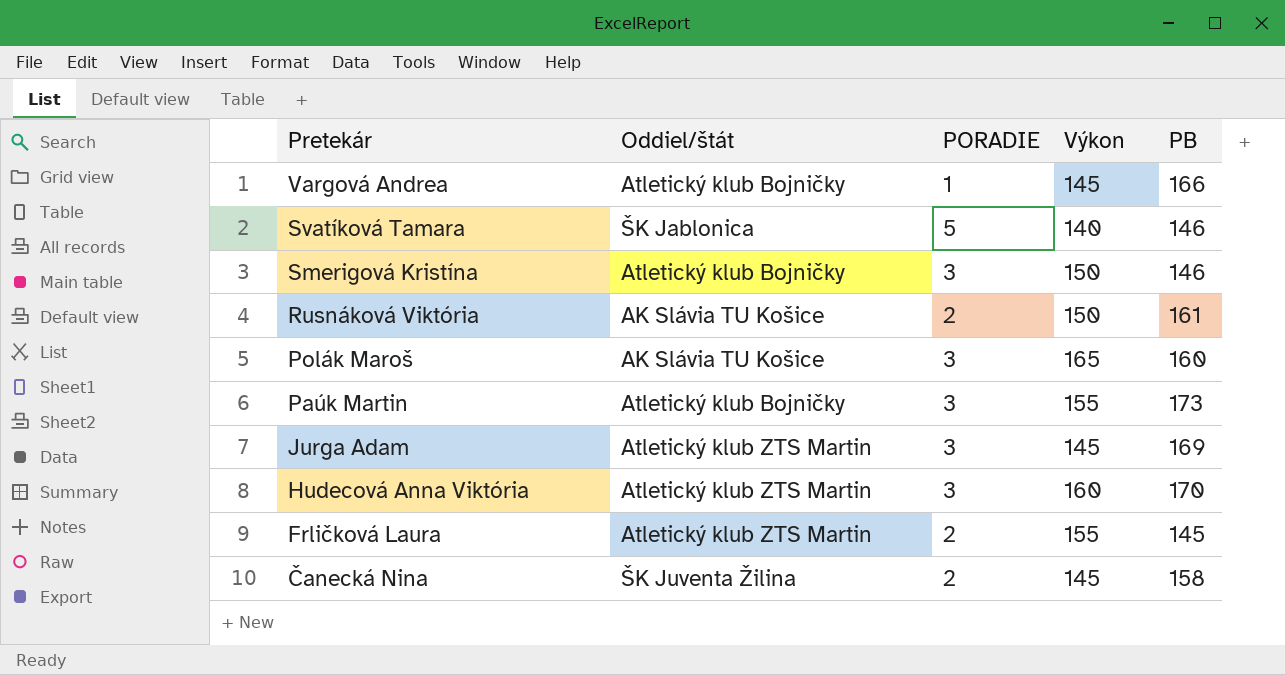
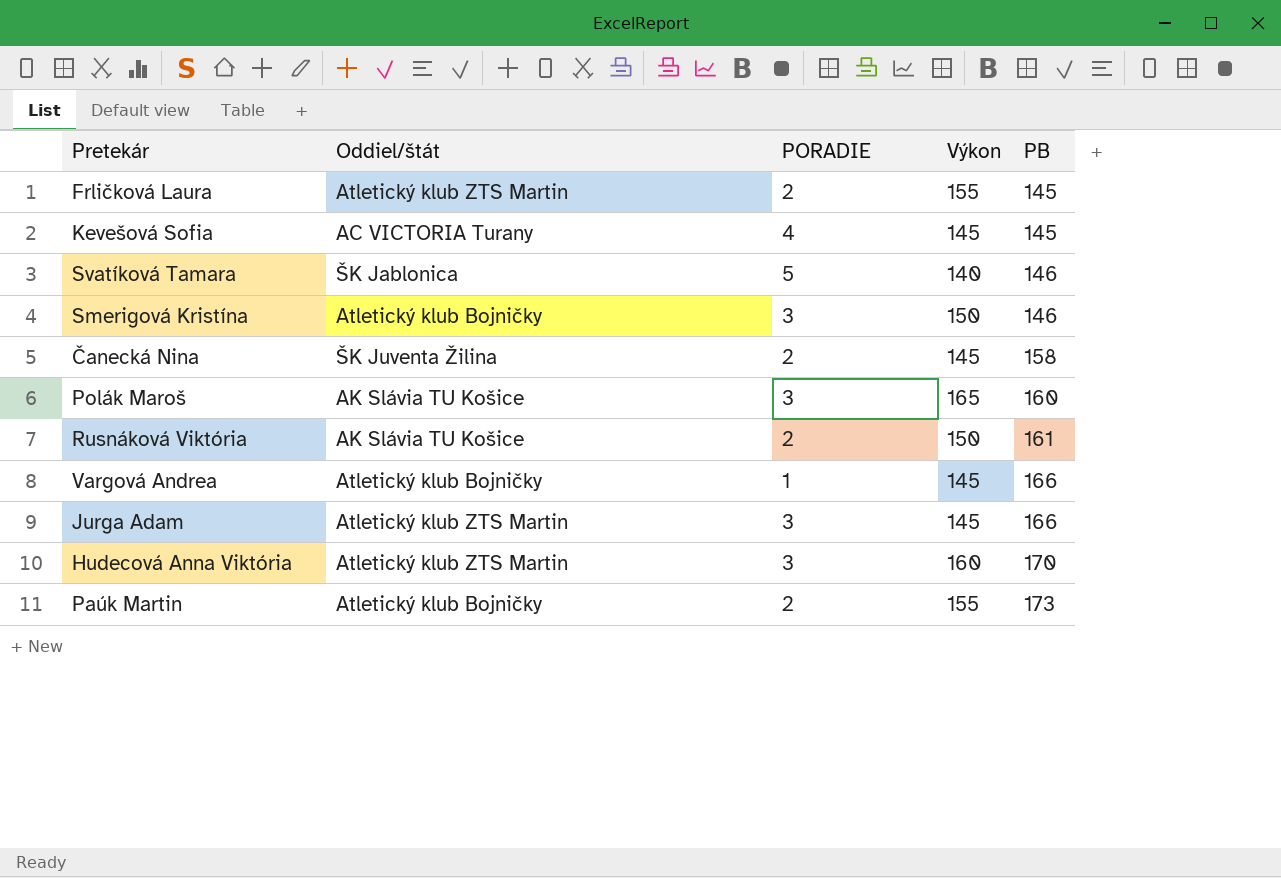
row order: Pretekár descending -> PB ascending
row Kevešová Sofia: none -> AC VICTORIA Turany | 4 | 145 | 145
Jurga Adam | PB: 169 -> 166
Paúk Martin | PORADIE: 3 -> 2

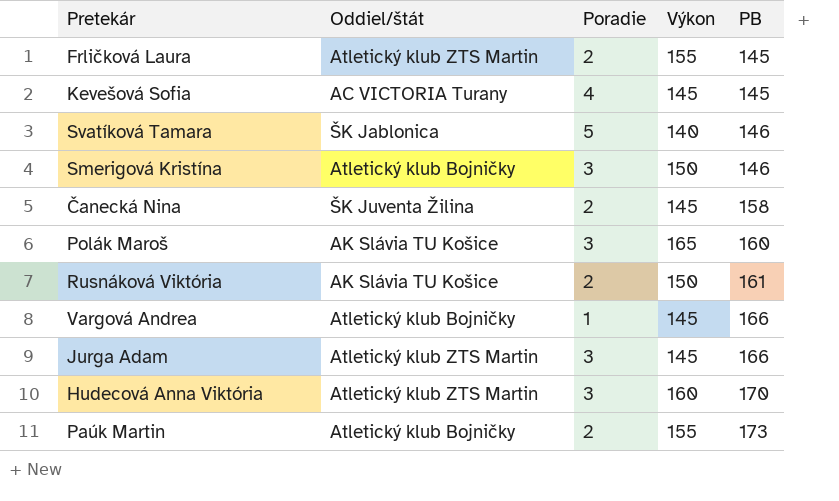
column name: PORADIE -> Poradie

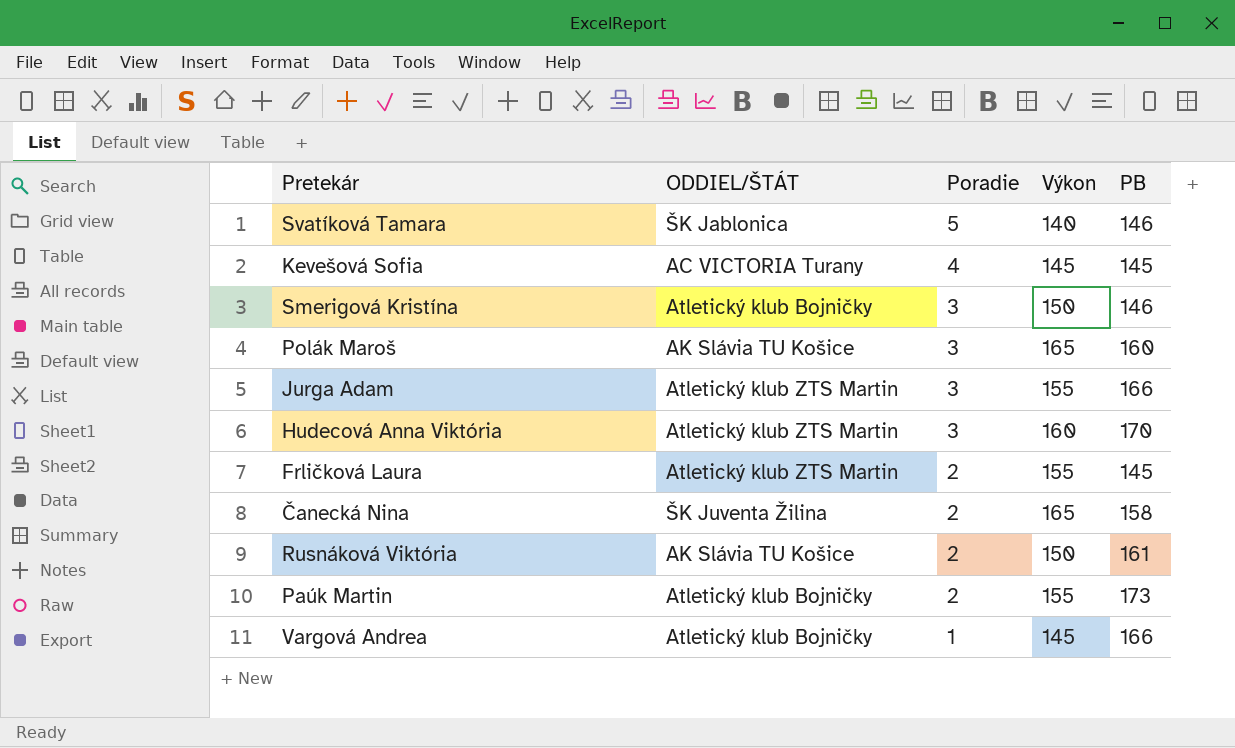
row order: PB ascending -> Poradie descending
column name: Oddiel/štát -> ODDIEL/ŠTÁT
Jurga Adam | Výkon: 145 -> 155
Čanecká Nina | Výkon: 145 -> 165

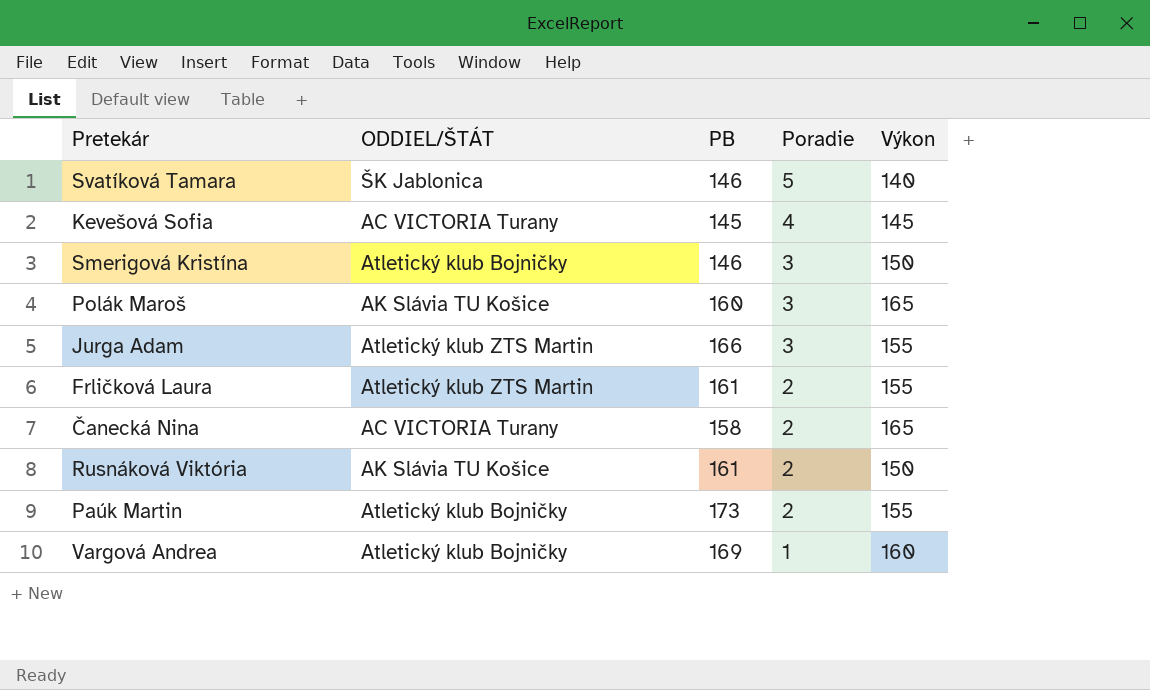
column PB | position: 5 -> 3
row Hudecová Anna Viktória: Atletický klub ZTS Martin | 3 | 160 | 170 -> none
Frličková Laura | PB: 145 -> 161
Čanecká Nina | ODDIEL/ŠTÁT: ŠK Juventa Žilina -> AC VICTORIA Turany
Vargová Andrea | PB: 166 -> 169
Vargová Andrea | Výkon: 145 -> 160

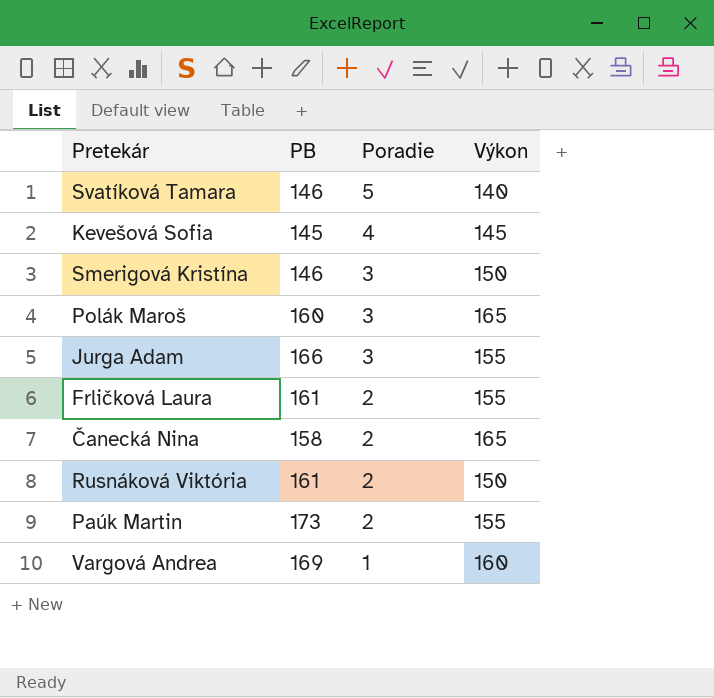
column ODDIEL/ŠTÁT | position: 2 -> none

